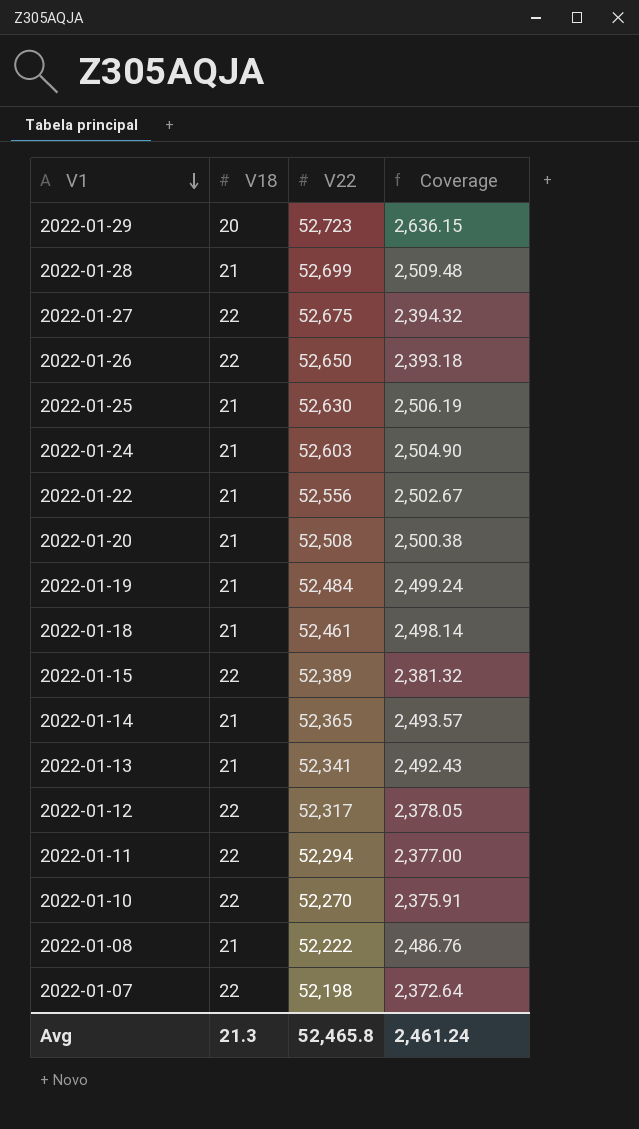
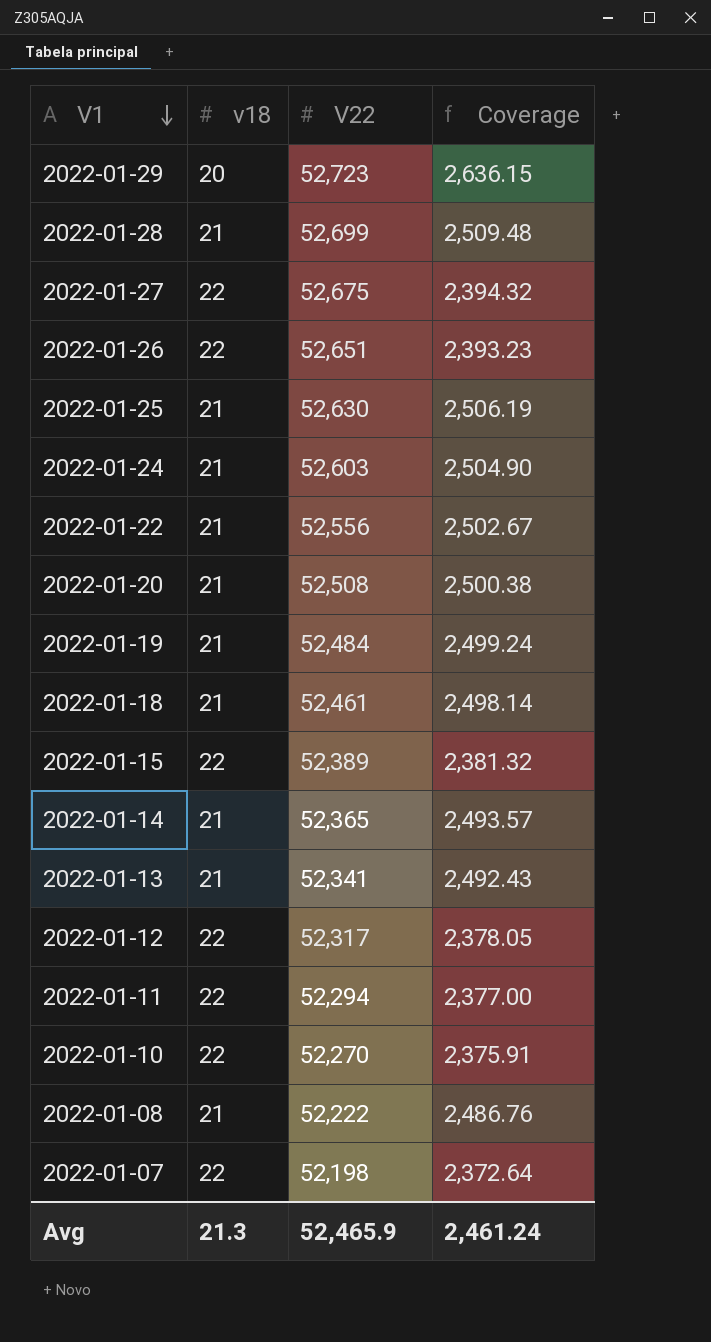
column name: V18 -> v18
2022-01-26 | V22: 52,650 -> 52,651
2022-01-26 | Coverage: 2,393.18 -> 2,393.23
Avg | V22: 52,465.8 -> 52,465.9

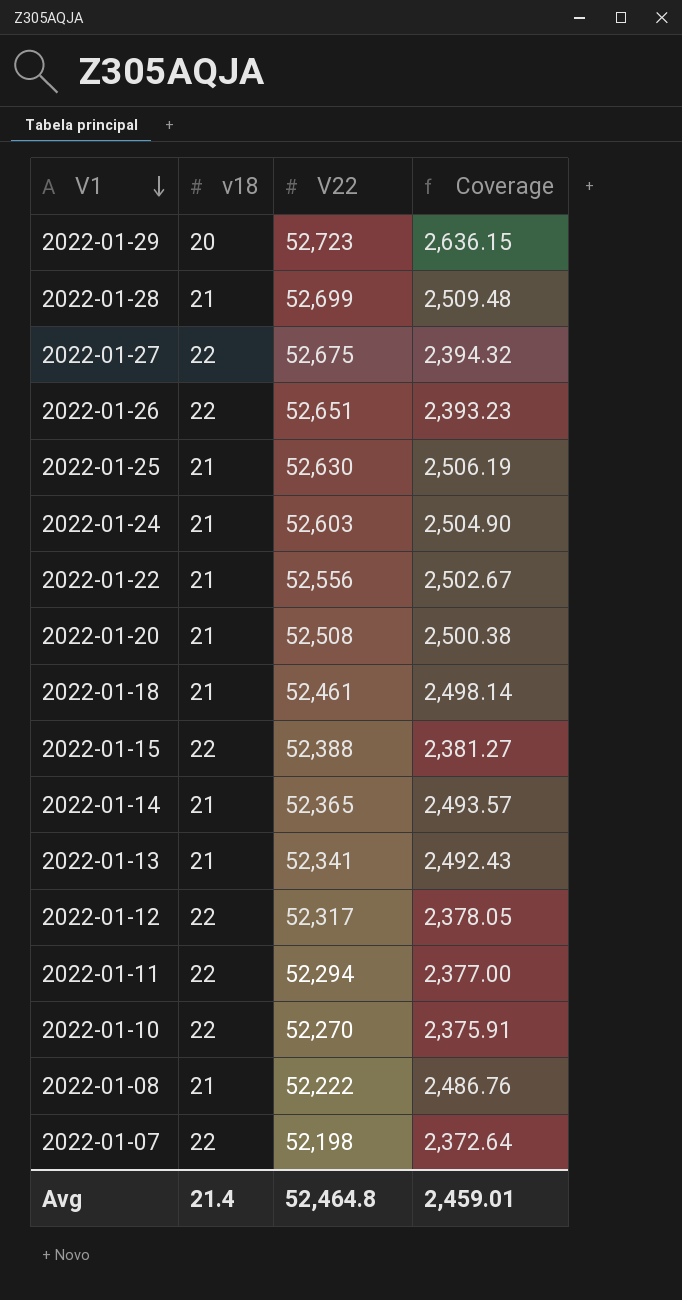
row 2022-01-19: 21 | 52,484 | 2,499.24 -> none
2022-01-15 | V22: 52,389 -> 52,388
2022-01-15 | Coverage: 2,381.32 -> 2,381.27
Avg | v18: 21.3 -> 21.4
Avg | V22: 52,465.9 -> 52,464.8
Avg | Coverage: 2,461.24 -> 2,459.01

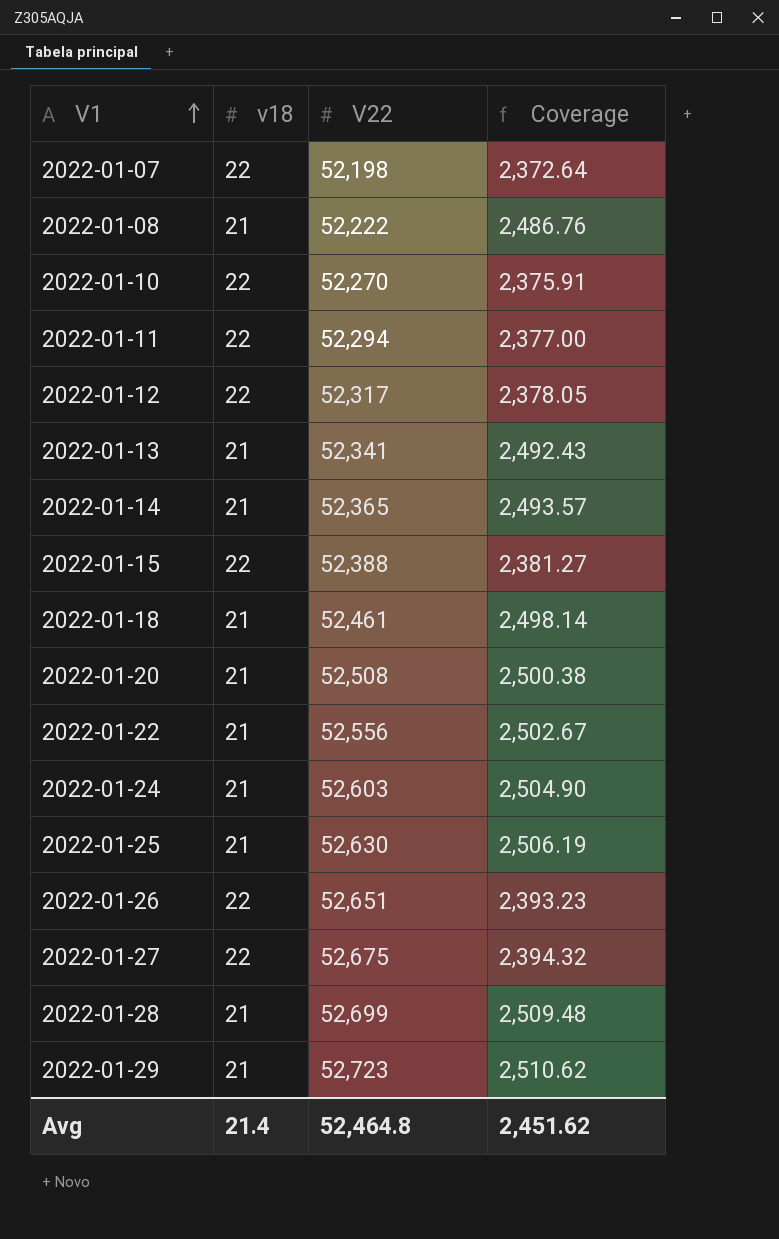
row order: V1 descending -> V1 ascending
2022-01-29 | v18: 20 -> 21
2022-01-29 | Coverage: 2,636.15 -> 2,510.62
Avg | Coverage: 2,459.01 -> 2,451.62

